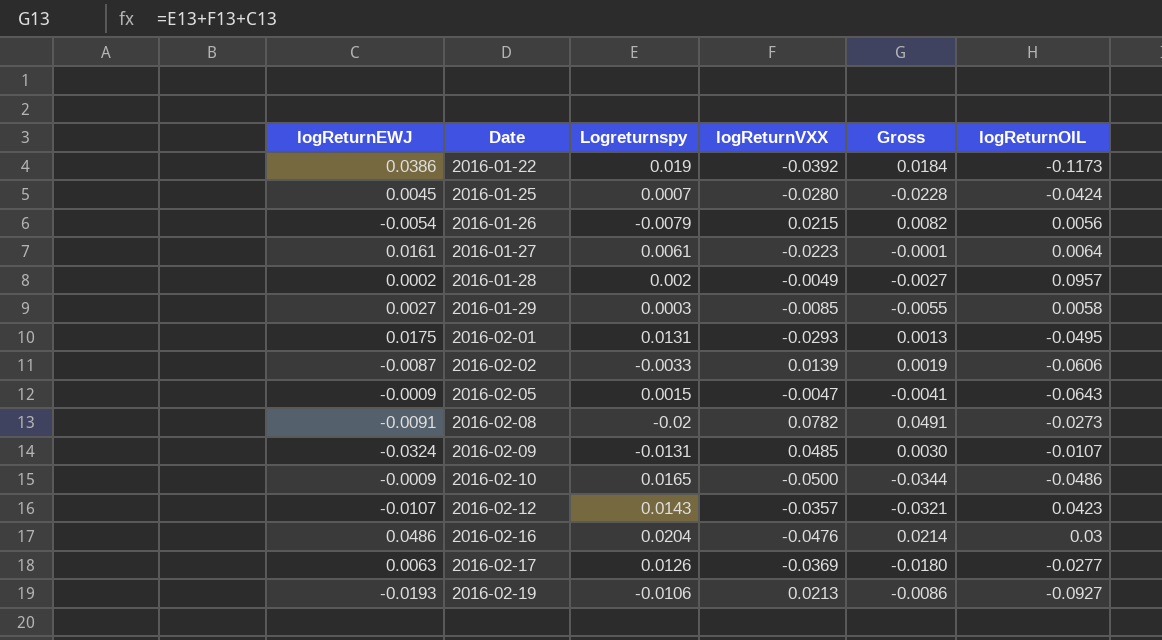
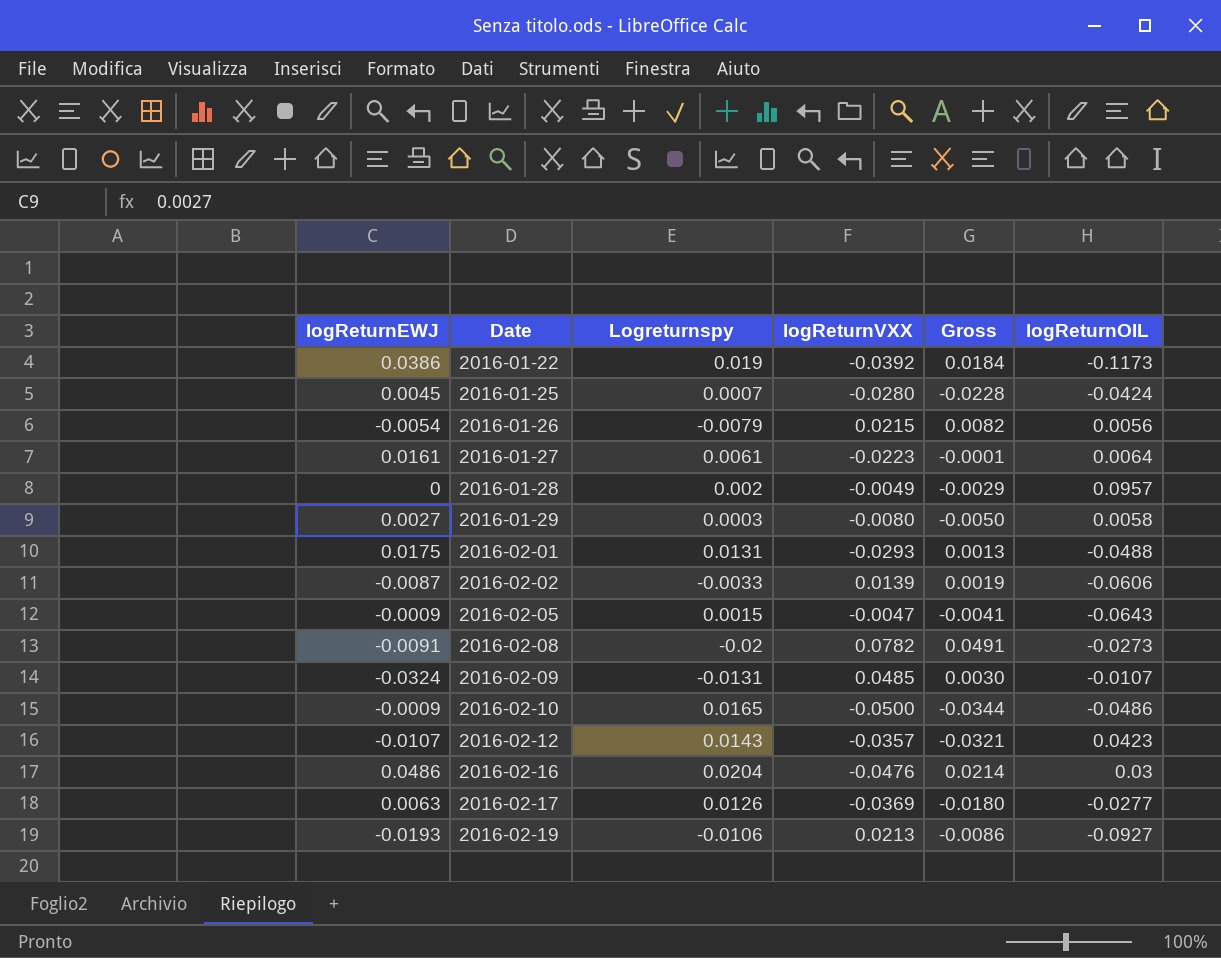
2016-01-28 | logReturnEWJ: 0.0002 -> 0
2016-01-28 | Gross: -0.0027 -> -0.0029
2016-01-29 | logReturnVXX: -0.0085 -> -0.0080
2016-01-29 | Gross: -0.0055 -> -0.0050
2016-02-01 | logReturnOIL: -0.0495 -> -0.0488

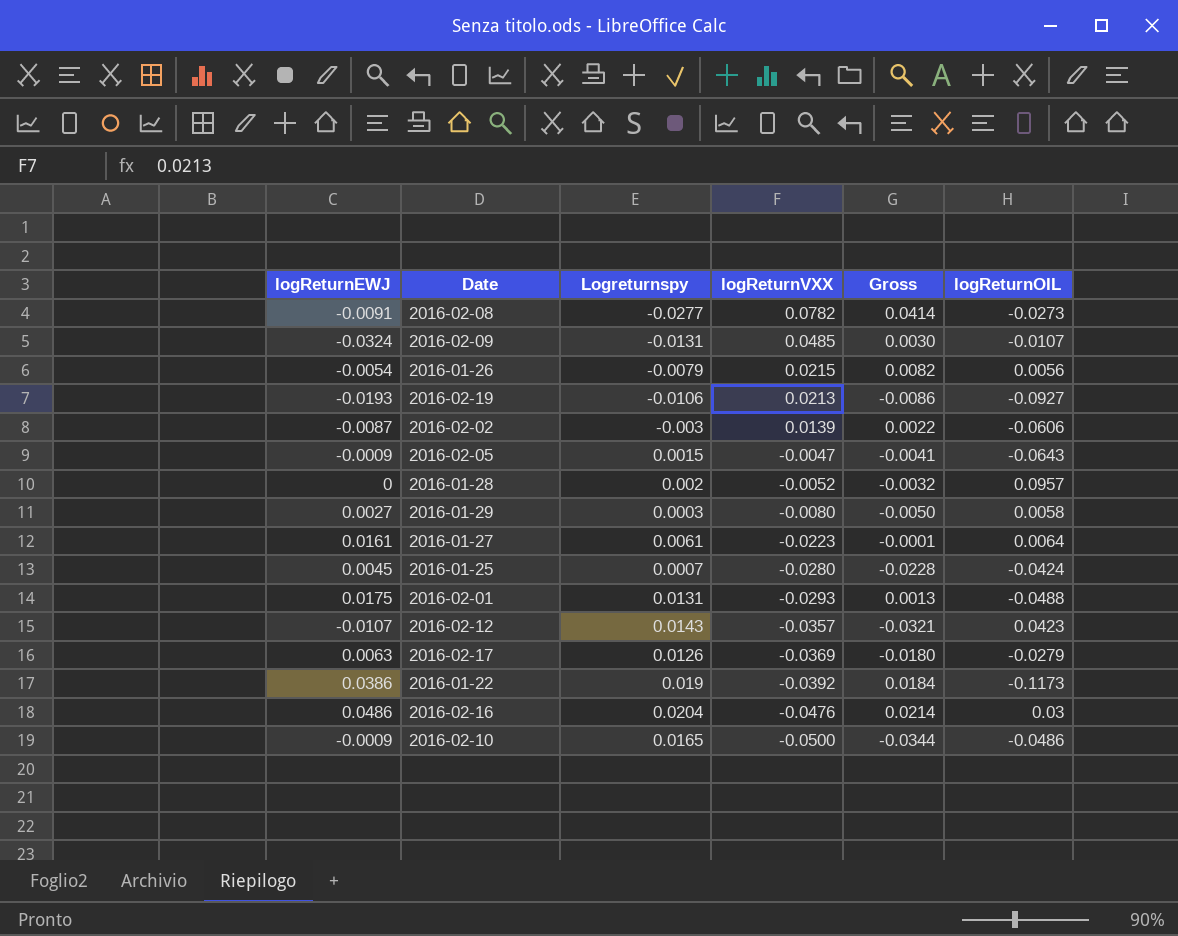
row order: Date ascending -> logReturnVXX descending
2016-02-08 | Logreturnspy: -0.02 -> -0.0277
2016-02-08 | Gross: 0.0491 -> 0.0414
2016-02-02 | Logreturnspy: -0.0033 -> -0.003
2016-02-02 | Gross: 0.0019 -> 0.0022
2016-01-28 | logReturnVXX: -0.0049 -> -0.0052
2016-01-28 | Gross: -0.0029 -> -0.0032
2016-02-17 | logReturnOIL: -0.0277 -> -0.0279

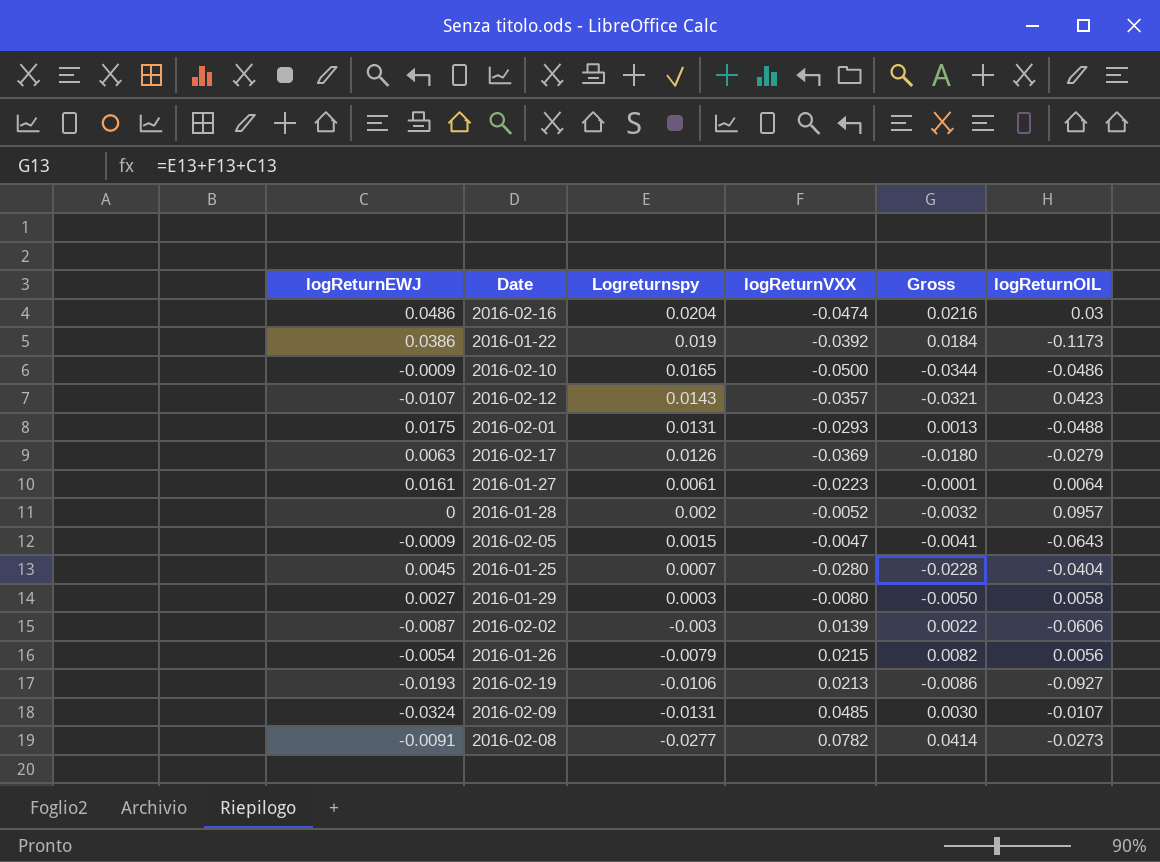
row order: logReturnVXX descending -> Logreturnspy descending
2016-02-16 | logReturnVXX: -0.0476 -> -0.0474
2016-02-16 | Gross: 0.0214 -> 0.0216
2016-01-25 | logReturnOIL: -0.0424 -> -0.0404

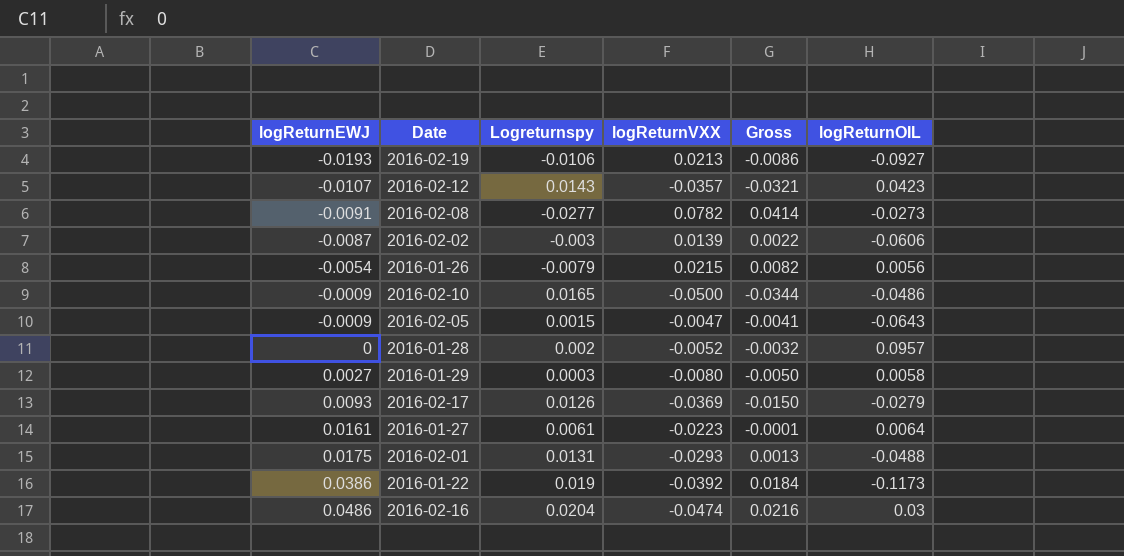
row order: Logreturnspy descending -> logReturnEWJ ascending
row 2016-01-25: 0.0045 | 0.0007 | -0.0280 | -0.0228 | -0.0404 -> none
row 2016-02-09: -0.0324 | -0.0131 | 0.0485 | 0.0030 | -0.0107 -> none
2016-02-17 | logReturnEWJ: 0.0063 -> 0.0093
2016-02-17 | Gross: -0.0180 -> -0.0150

